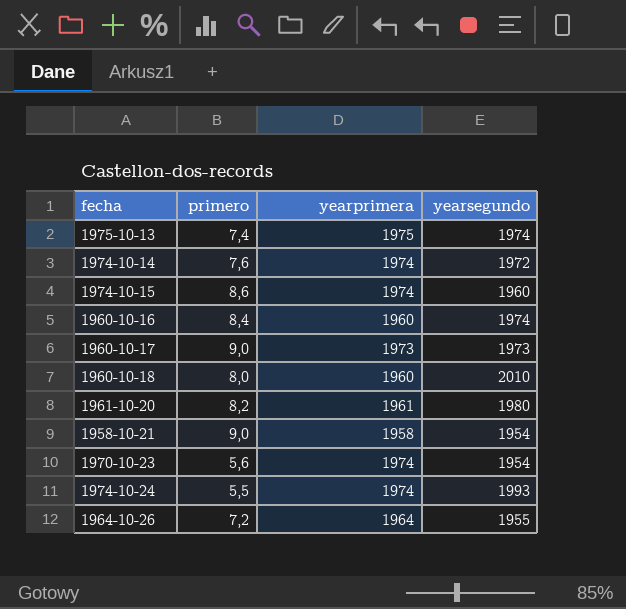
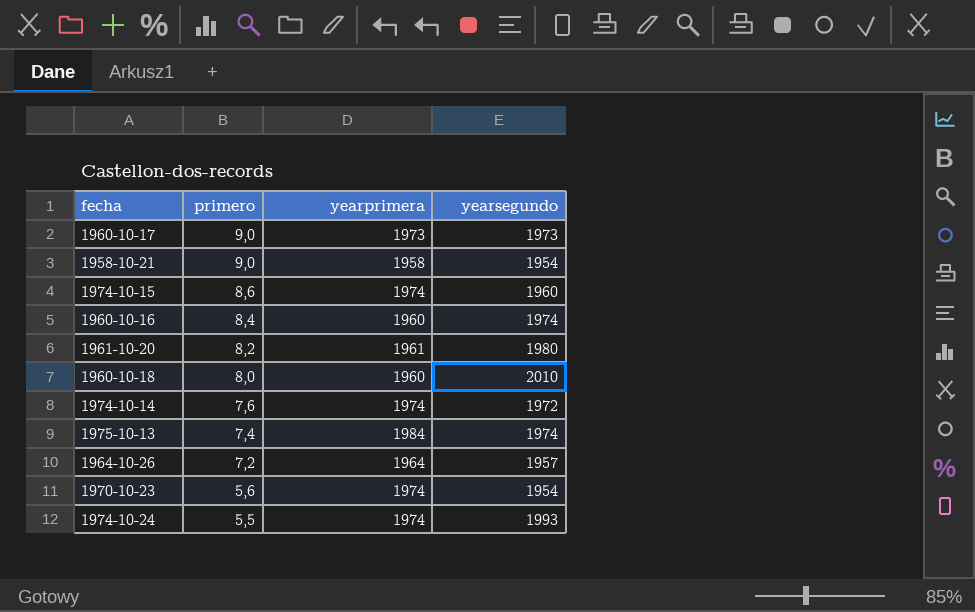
row order: none -> primero descending
1975-10-13 | yearprimera: 1975 -> 1984
1964-10-26 | yearsegundo: 1955 -> 1957

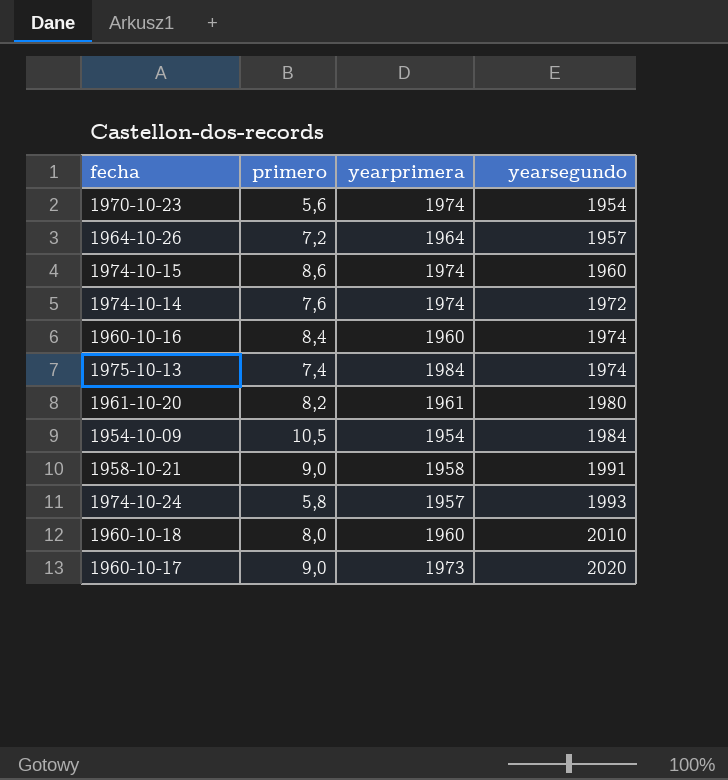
row order: primero descending -> yearsegundo ascending
row 1954-10-09: none -> 10,5 | 1954 | 1984
1958-10-21 | yearsegundo: 1954 -> 1991
1974-10-24 | primero: 5,5 -> 5,8
1974-10-24 | yearprimera: 1974 -> 1957
1960-10-17 | yearsegundo: 1973 -> 2020

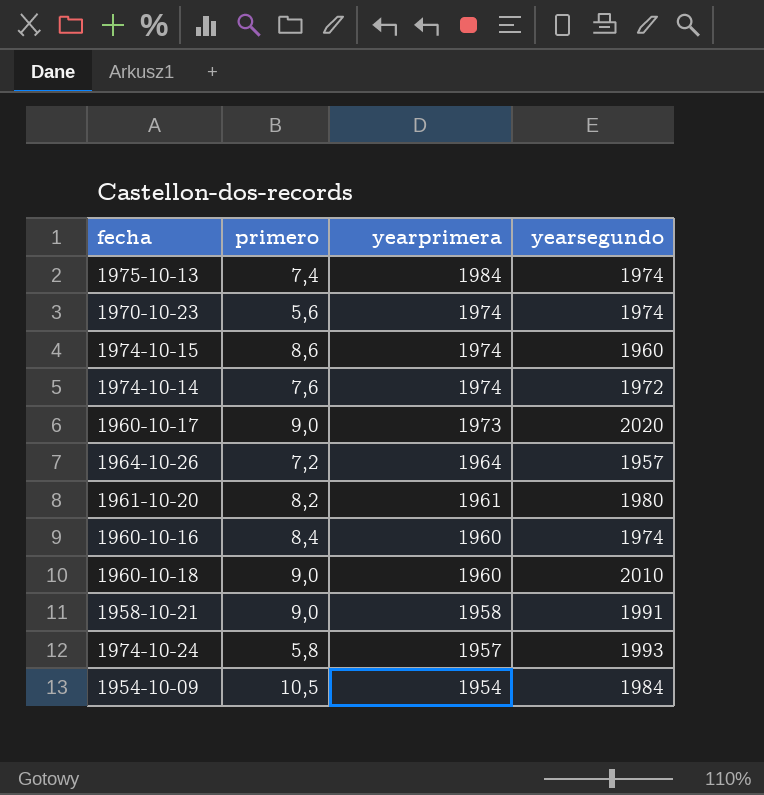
row order: yearsegundo ascending -> yearprimera descending
1970-10-23 | yearsegundo: 1954 -> 1974
1960-10-18 | primero: 8,0 -> 9,0

